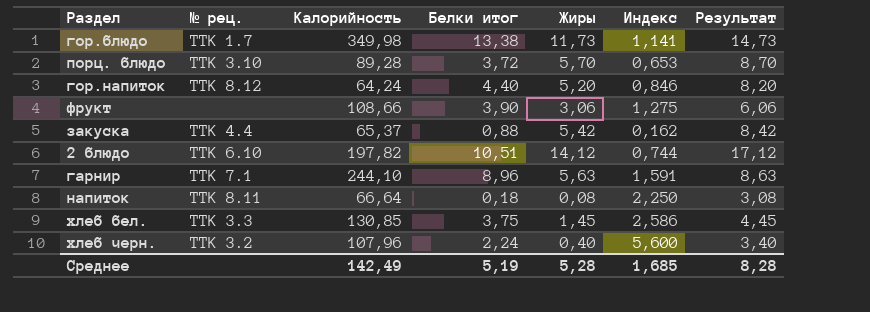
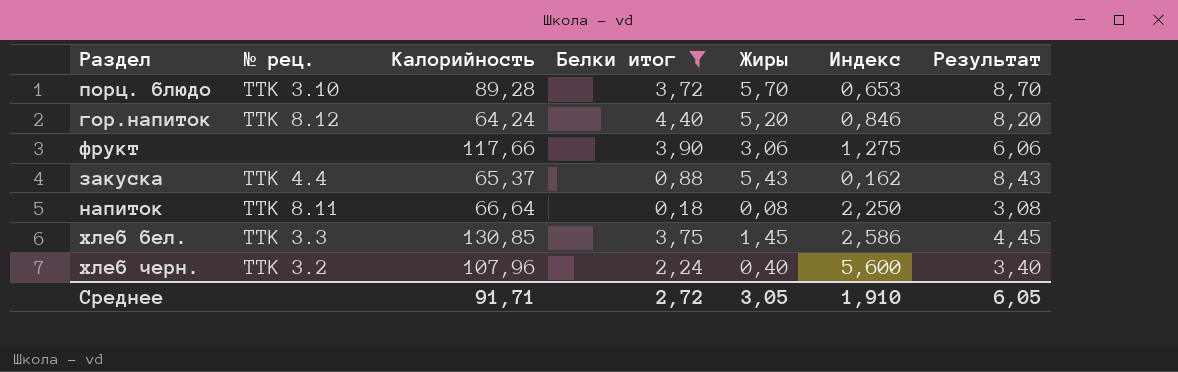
filter: none -> Белки итог <= 4,40
фрукт | Калорийность: 108,66 -> 117,66
закуска | Жиры: 5,42 -> 5,43
закуска | Результат: 8,42 -> 8,43
Среднее | Калорийность: 142,49 -> 91,71
Среднее | Белки итог: 5,19 -> 2,72
Среднее | Жиры: 5,28 -> 3,05
Среднее | Индекс: 1,685 -> 1,910
Среднее | Результат: 8,28 -> 6,05

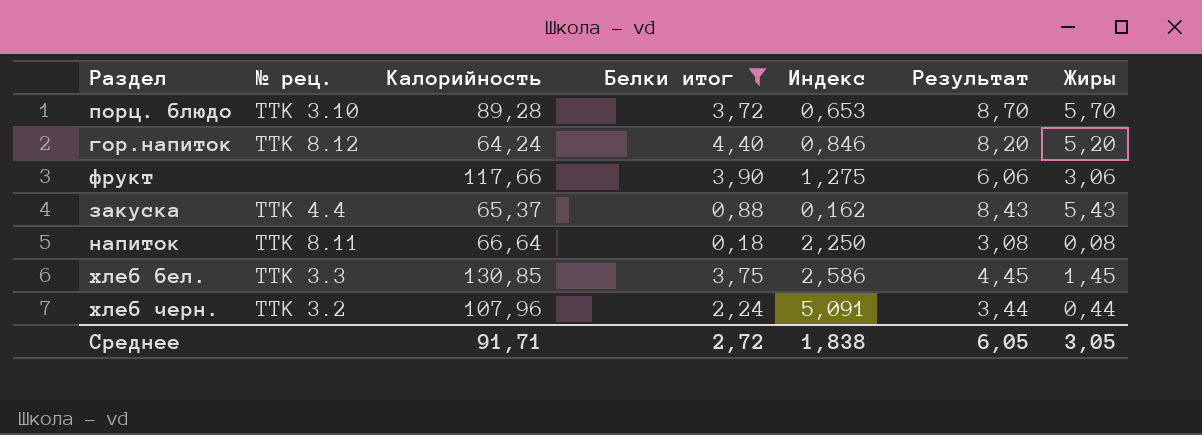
column Жиры | position: 5 -> 7
хлеб черн. | Индекс: 5,600 -> 5,091
хлеб черн. | Результат: 3,40 -> 3,44
хлеб черн. | Жиры: 0,40 -> 0,44
Среднее | Индекс: 1,910 -> 1,838

